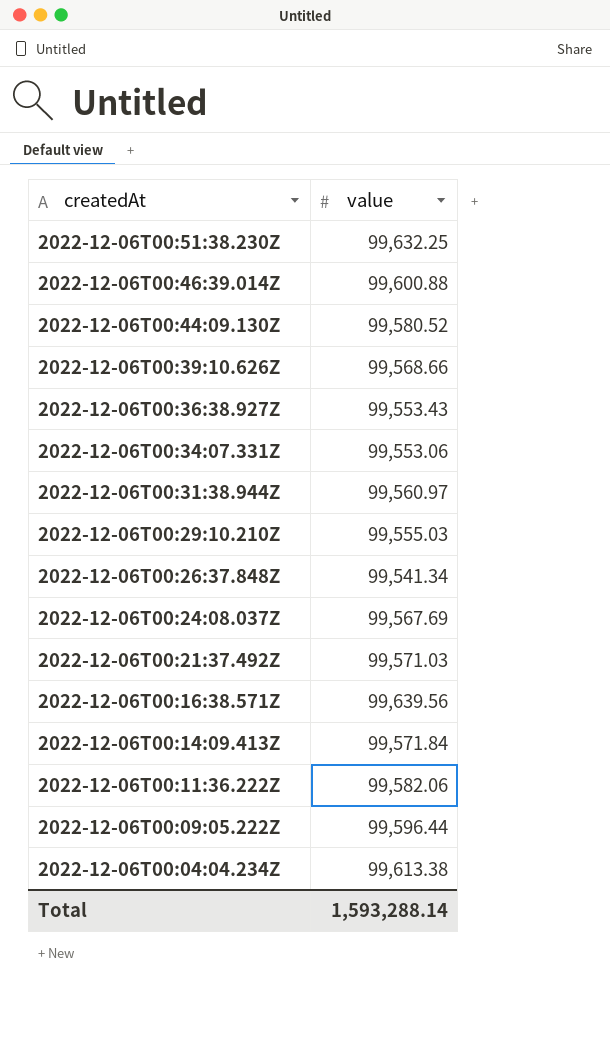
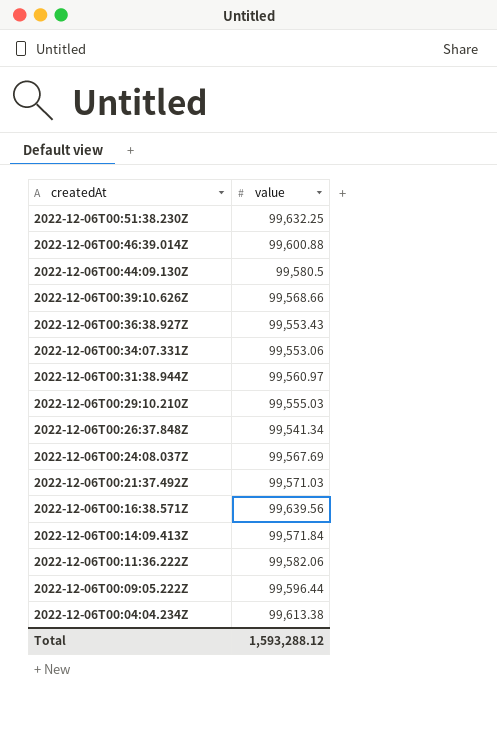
2022-12-06T00:44:09.130Z | value: 99,580.52 -> 99,580.5
Total | value: 1,593,288.14 -> 1,593,288.12

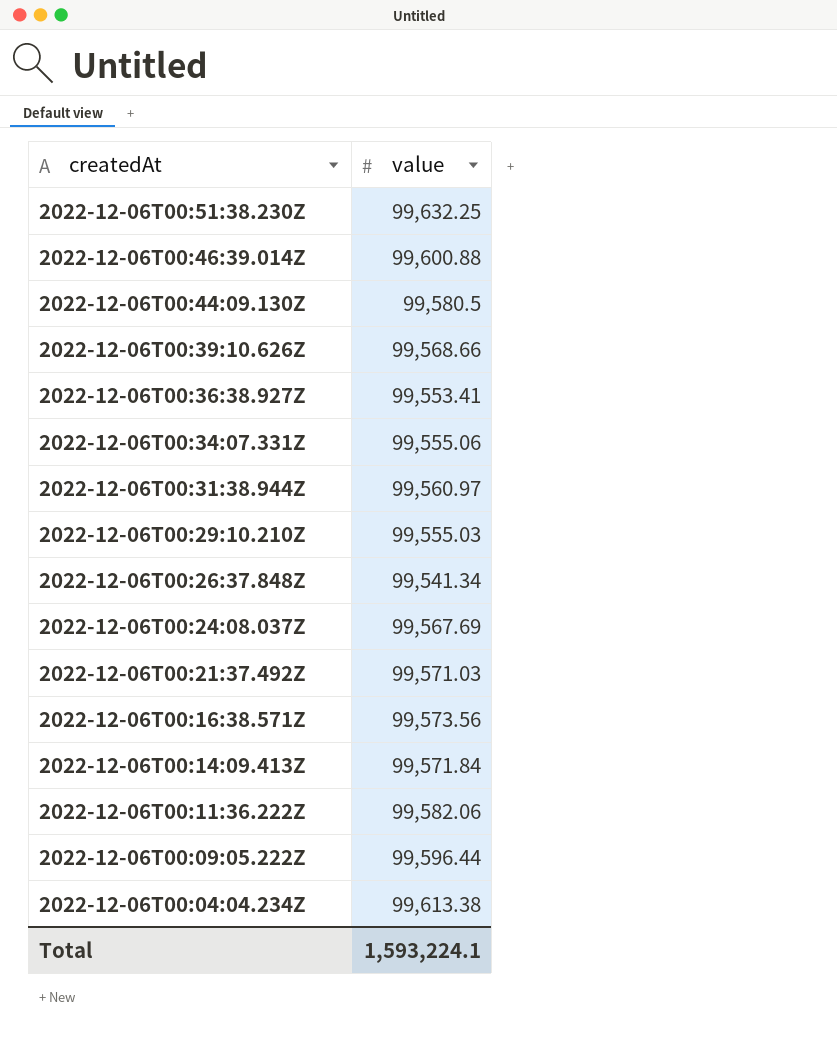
2022-12-06T00:36:38.927Z | value: 99,553.43 -> 99,553.41
2022-12-06T00:34:07.331Z | value: 99,553.06 -> 99,555.06
2022-12-06T00:16:38.571Z | value: 99,639.56 -> 99,573.56
Total | value: 1,593,288.12 -> 1,593,224.1

